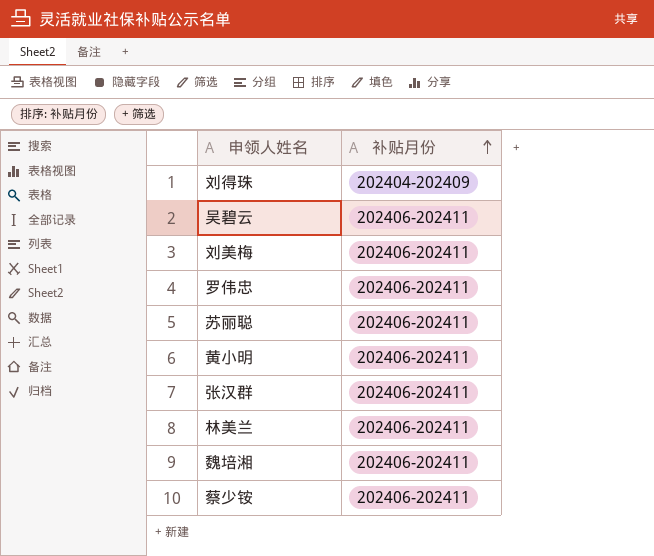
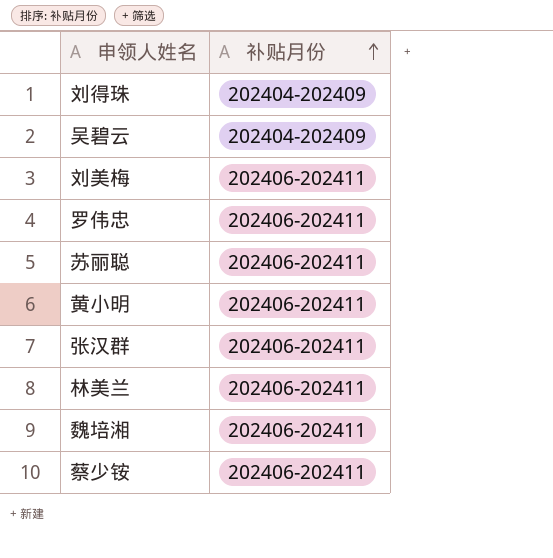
吴碧云 | 补贴月份: 202406-202411 -> 202404-202409

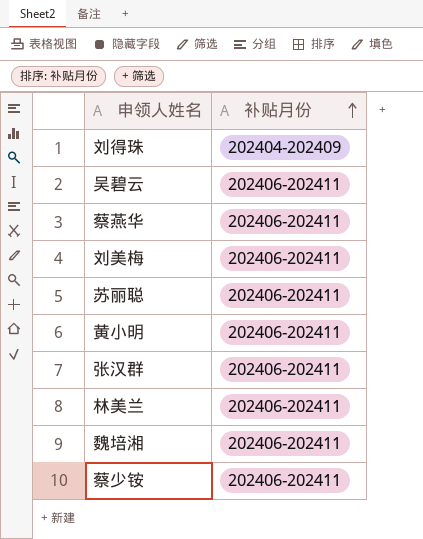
row 罗伟忠: 202406-202411 -> none
吴碧云 | 补贴月份: 202404-202409 -> 202406-202411
row 蔡燕华: none -> 202406-202411

